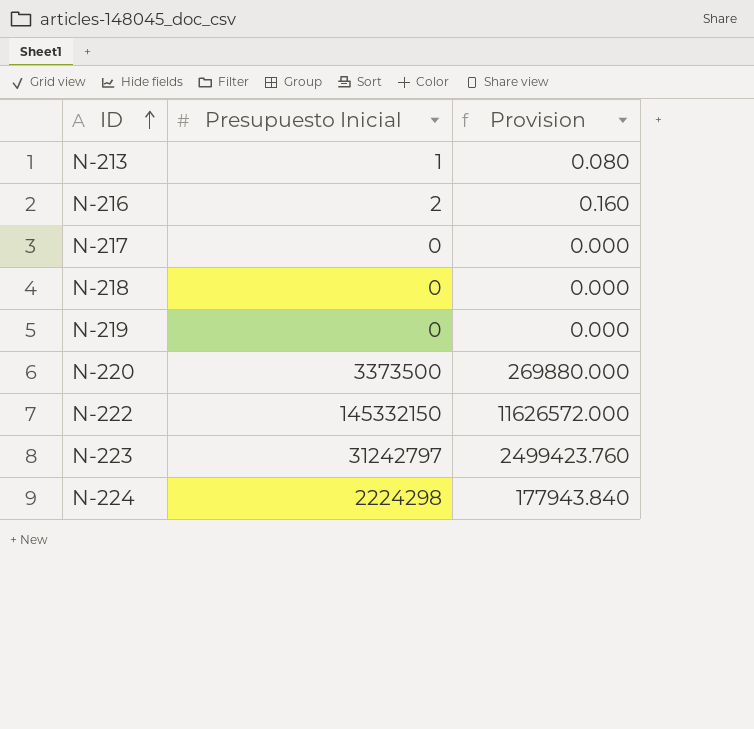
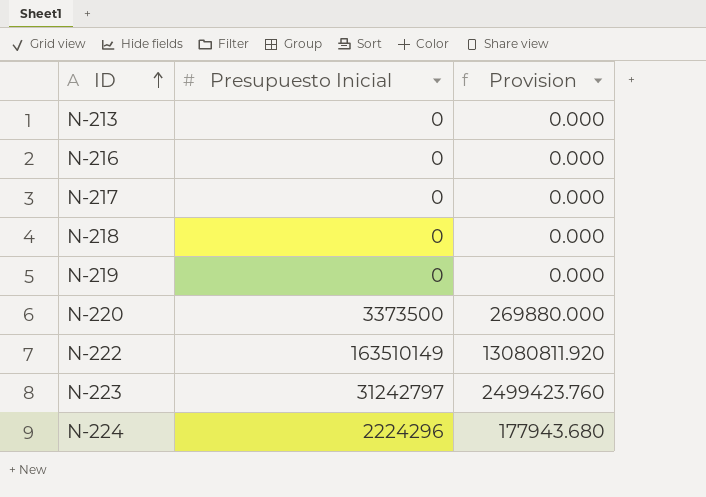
N-213 | Presupuesto Inicial: 1 -> 0
N-213 | Provision: 0.080 -> 0.000
N-216 | Presupuesto Inicial: 2 -> 0
N-216 | Provision: 0.160 -> 0.000
N-222 | Presupuesto Inicial: 145332150 -> 163510149
N-222 | Provision: 11626572.000 -> 13080811.920
N-224 | Presupuesto Inicial: 2224298 -> 2224296
N-224 | Provision: 177943.840 -> 177943.680

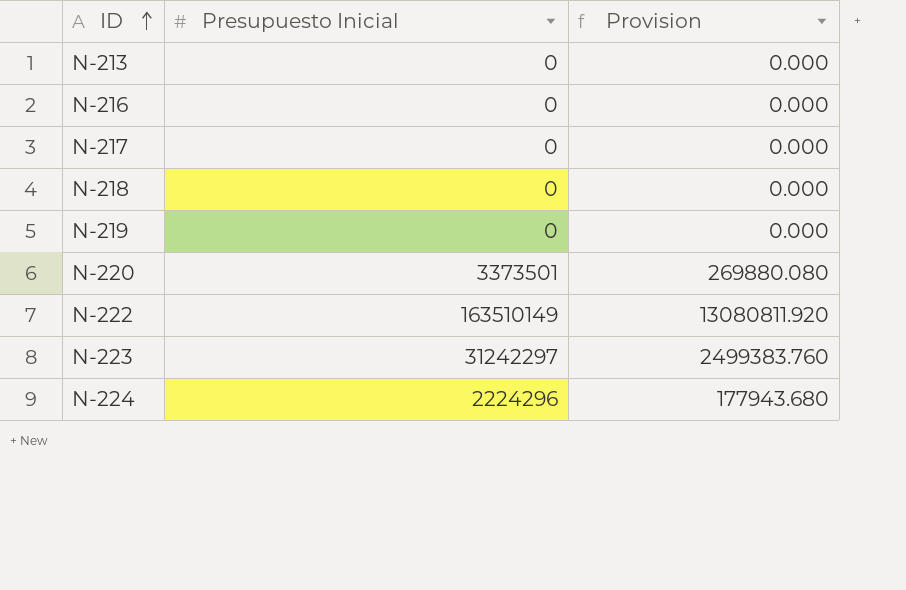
N-220 | Presupuesto Inicial: 3373500 -> 3373501
N-220 | Provision: 269880.000 -> 269880.080
N-223 | Presupuesto Inicial: 31242797 -> 31242297
N-223 | Provision: 2499423.760 -> 2499383.760

